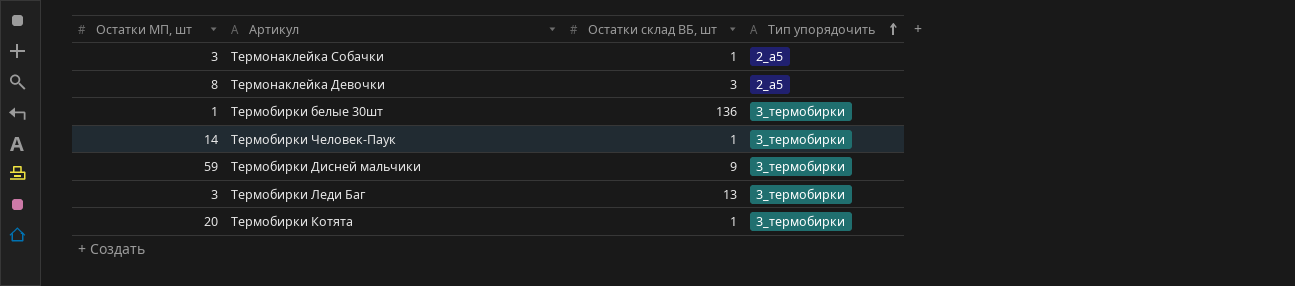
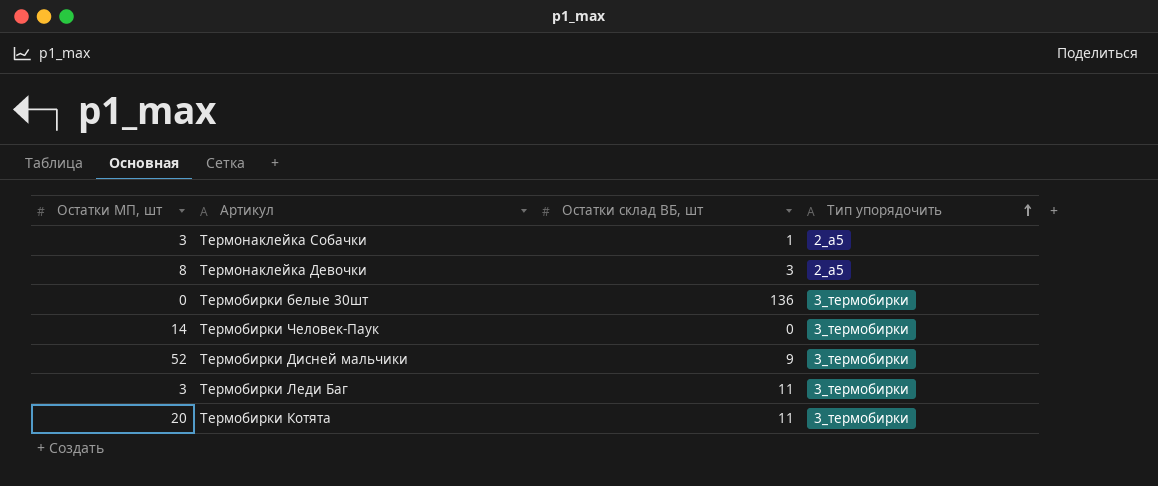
Термобирки белые 30шт | Остатки МП, шт: 1 -> 0
Термобирки Человек-Паук | Остатки склад ВБ, шт: 1 -> 0
Термобирки Дисней мальчики | Остатки МП, шт: 59 -> 52
Термобирки Леди Баг | Остатки склад ВБ, шт: 13 -> 11
Термобирки Котята | Остатки склад ВБ, шт: 1 -> 11

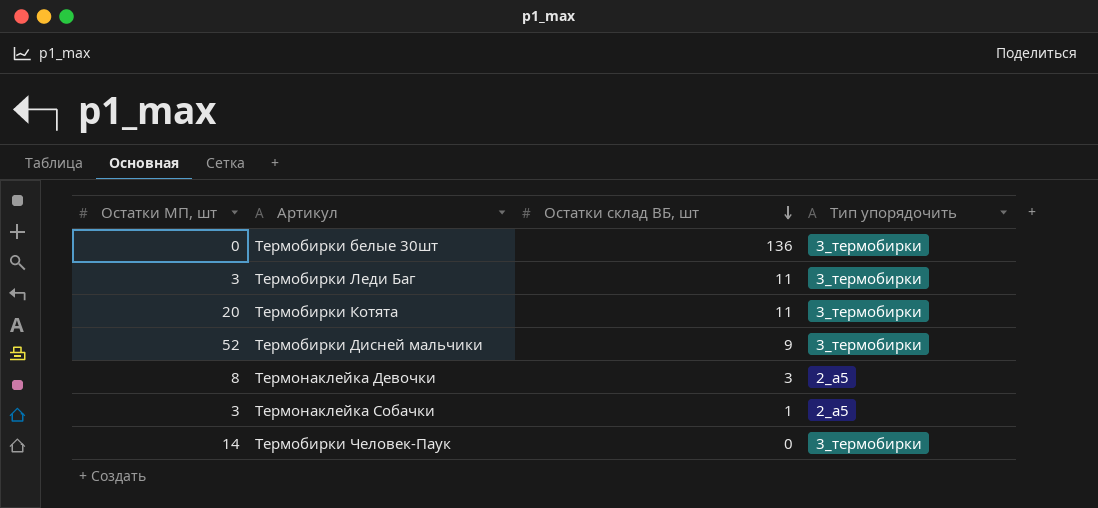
row order: Тип упорядочить ascending -> Остатки склад ВБ, шт descending

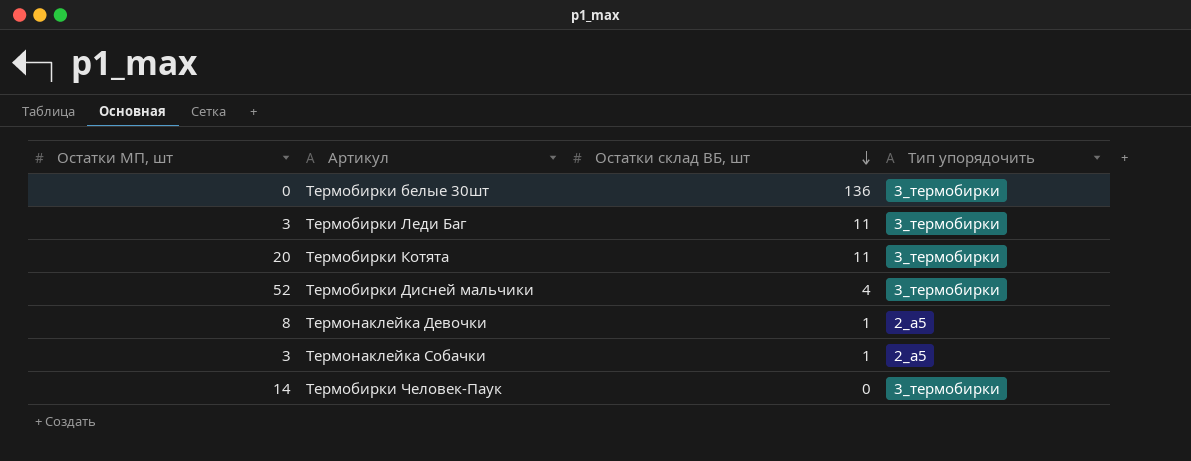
Термобирки Дисней мальчики | Остатки склад ВБ, шт: 9 -> 4
Термонаклейка Девочки | Остатки склад ВБ, шт: 3 -> 1

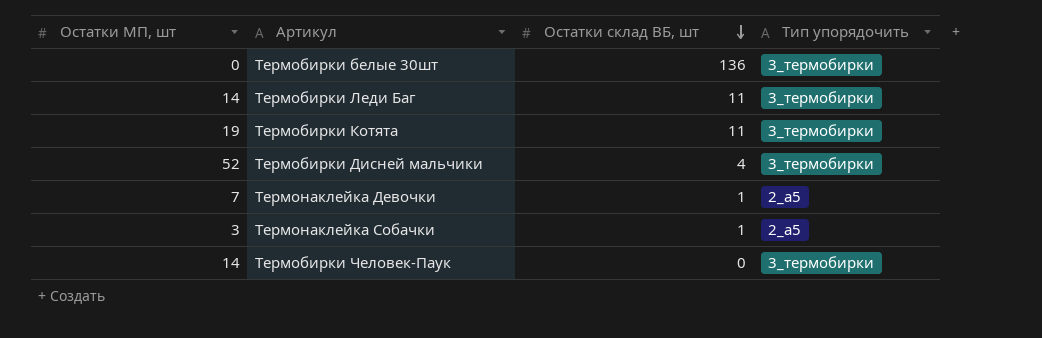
Термобирки Леди Баг | Остатки МП, шт: 3 -> 14
Термобирки Котята | Остатки МП, шт: 20 -> 19
Термонаклейка Девочки | Остатки МП, шт: 8 -> 7

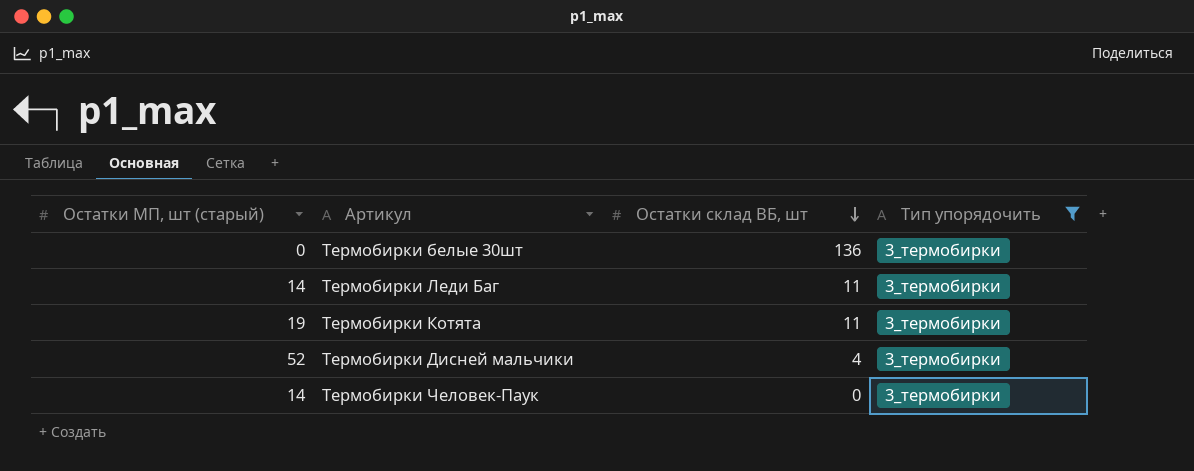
filter: none -> Тип упорядочить = 3_термобирки
column name: Остатки МП, шт -> Остатки МП, шт (старый)

